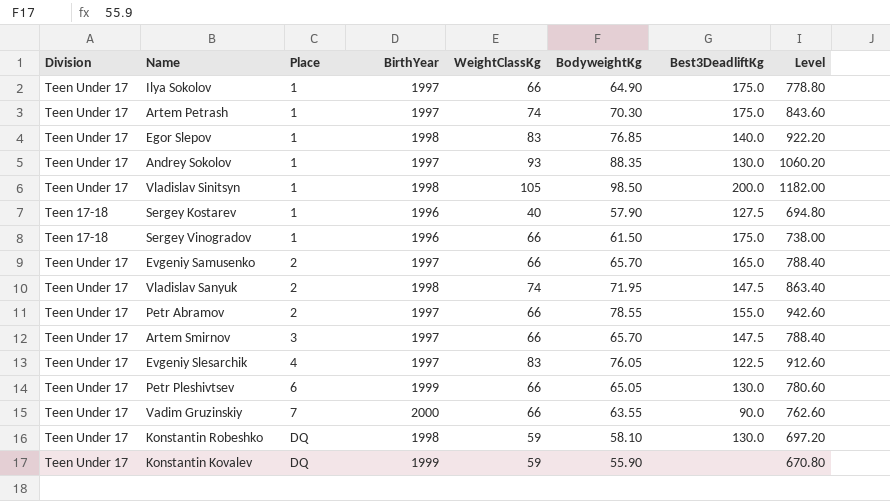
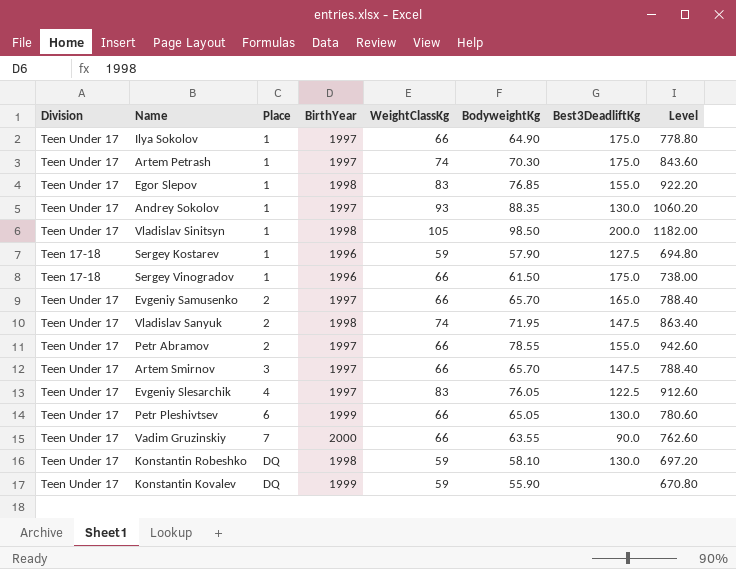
Egor Slepov | Best3DeadliftKg: 140.0 -> 155.0
Sergey Kostarev | WeightClassKg: 40 -> 59

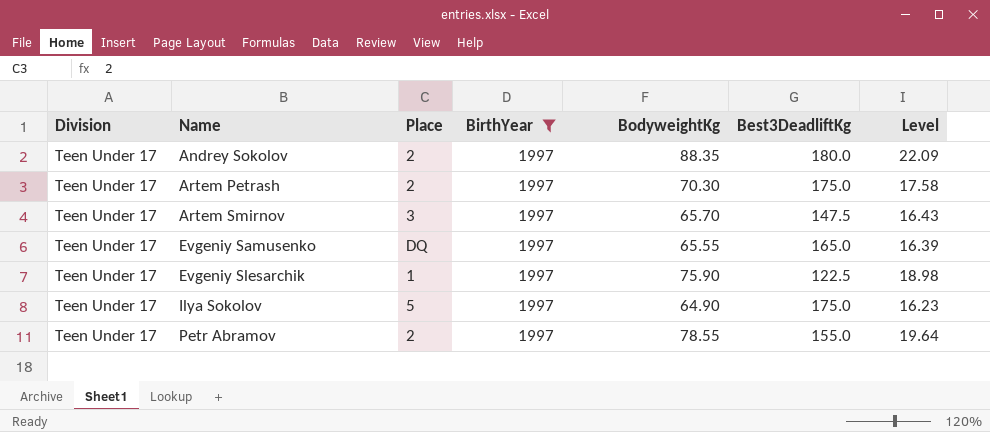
filter: none -> BirthYear = 1997
row order: Place ascending -> Name ascending
column WeightClassKg | position: 5 -> none
column Level | formula: [BodyweightKg] * 12 -> [BodyweightKg] * 0.25
Andrey Sokolov | Place: 1 -> 2
Andrey Sokolov | Best3DeadliftKg: 130.0 -> 180.0
Artem Petrash | Place: 1 -> 2
Evgeniy Samusenko | Place: 2 -> DQ
Evgeniy Samusenko | BodyweightKg: 65.70 -> 65.55
Evgeniy Slesarchik | Place: 4 -> 1
Evgeniy Slesarchik | BodyweightKg: 76.05 -> 75.90
Ilya Sokolov | Place: 1 -> 5

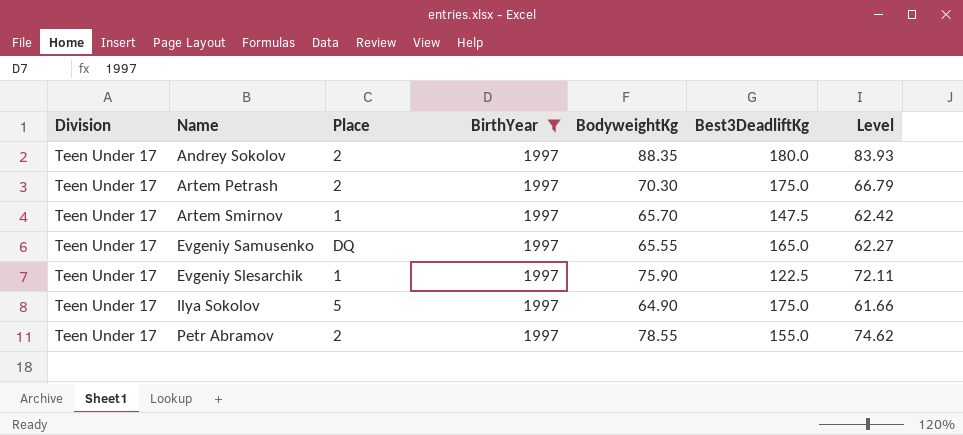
column Level | formula: [BodyweightKg] * 0.25 -> [BodyweightKg] * 0.95
Artem Smirnov | Place: 3 -> 1

